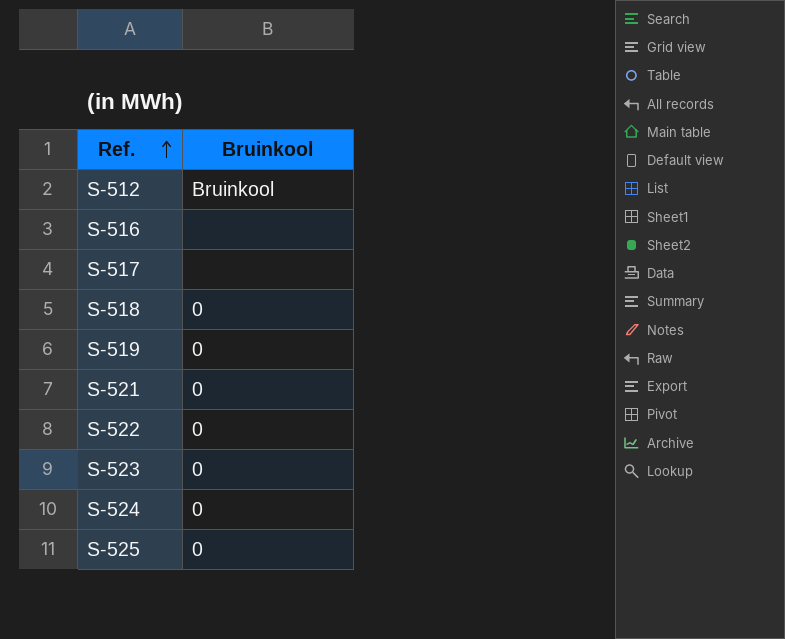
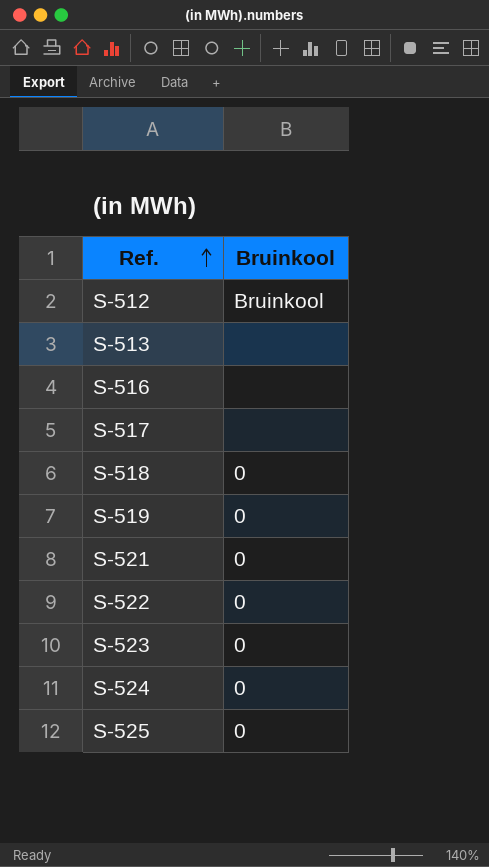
row S-513: none -> none

